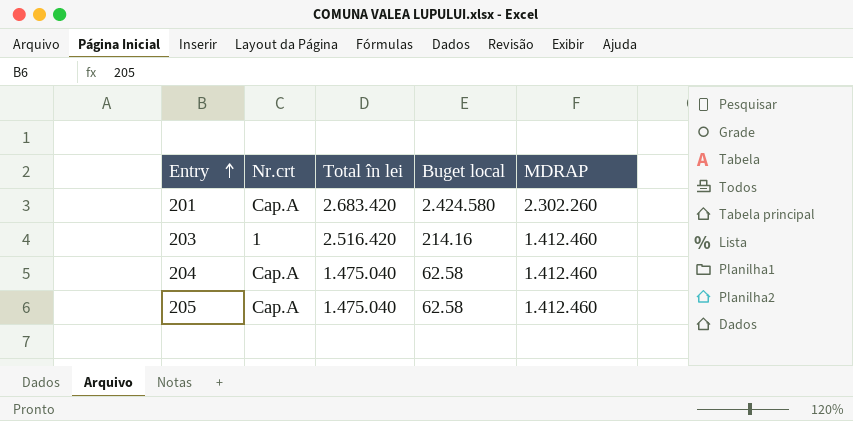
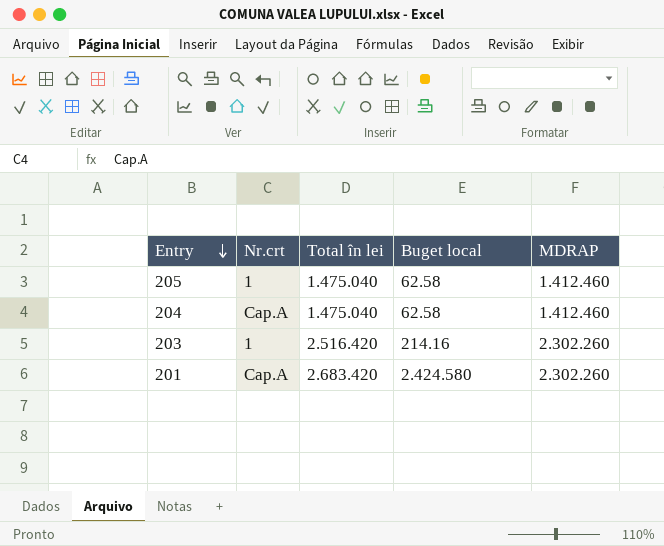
row order: Entry ascending -> Entry descending
205 | Nr.crt: Cap.A -> 1
203 | MDRAP: 1.412.460 -> 2.302.260

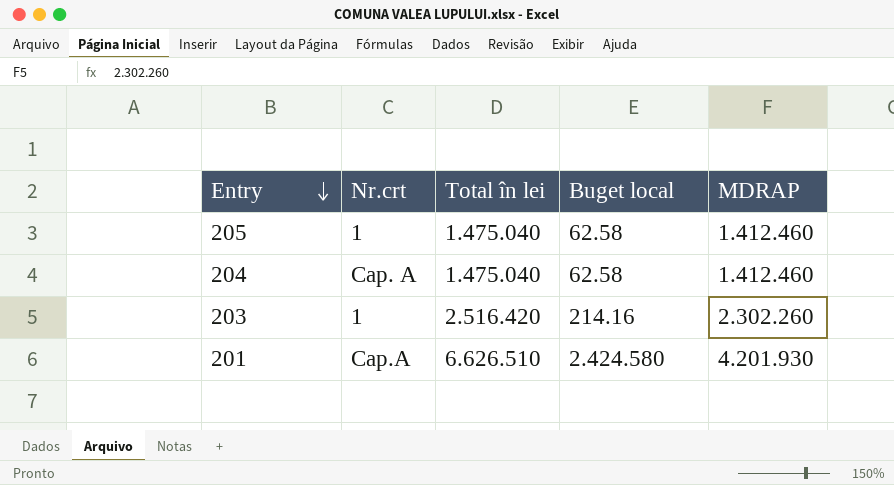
204 | Nr.crt: Cap.A -> Cap. A
201 | Total în lei: 2.683.420 -> 6.626.510
201 | MDRAP: 2.302.260 -> 4.201.930

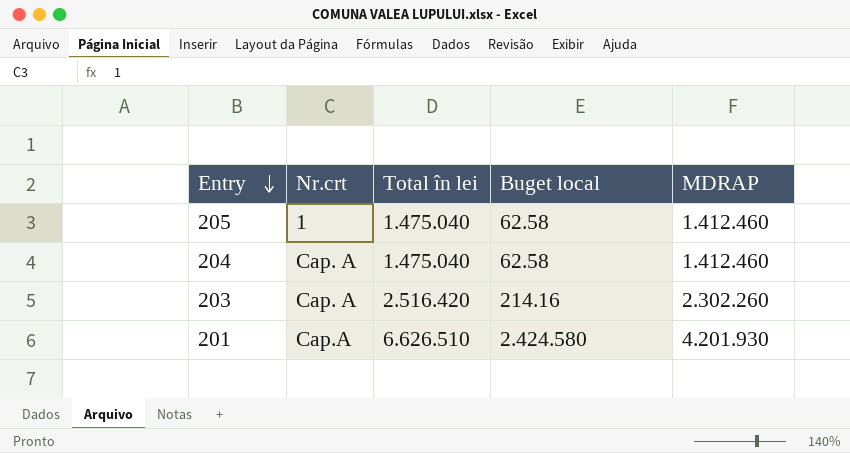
203 | Nr.crt: 1 -> Cap. A

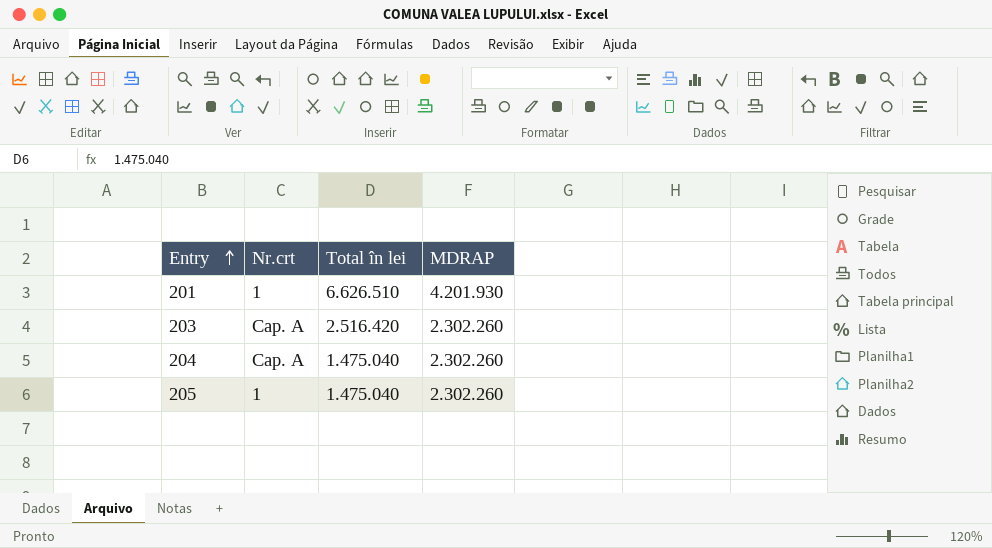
row order: Entry descending -> Entry ascending
column Buget local | position: 4 -> none
201 | Nr.crt: Cap.A -> 1
204 | MDRAP: 1.412.460 -> 2.302.260
205 | MDRAP: 1.412.460 -> 2.302.260

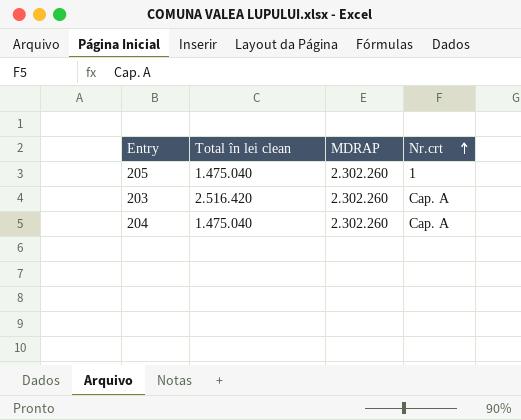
row order: Entry ascending -> Nr.crt ascending
column name: Total în lei -> Total în lei clean
column Nr.crt | position: 2 -> 4
row 201: 1 | 6.626.510 | 4.201.930 -> none

